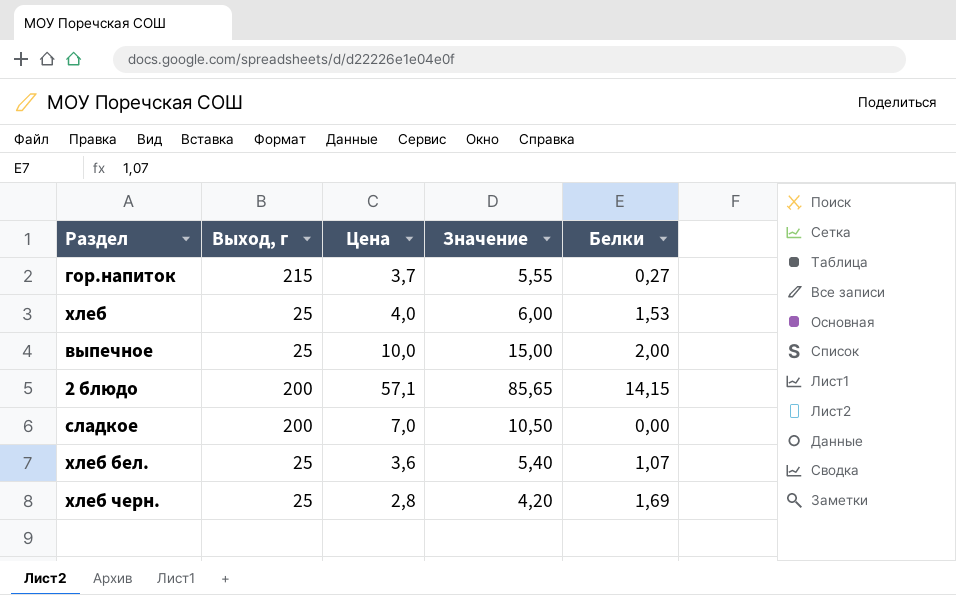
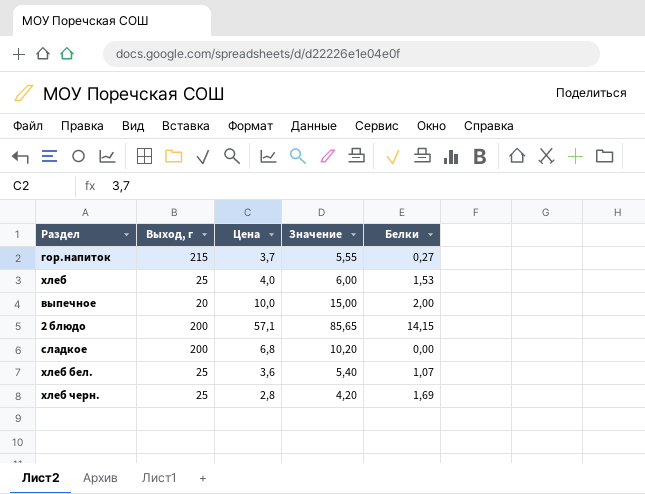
выпечное | Выход, г: 25 -> 20
сладкое | Цена: 7,0 -> 6,8
сладкое | Значение: 10,50 -> 10,20

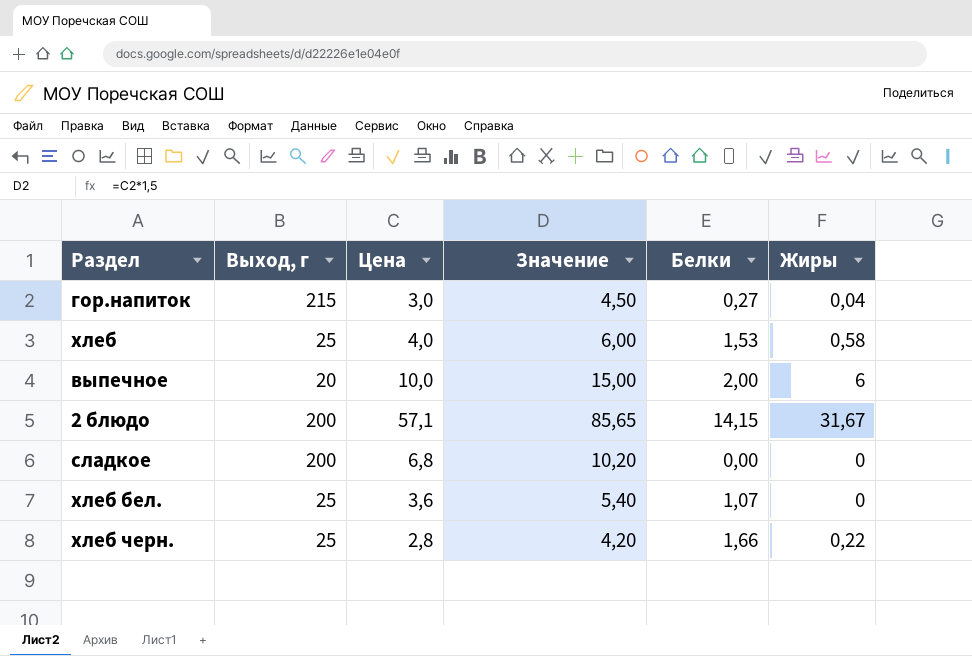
column Жиры | position: none -> 6
гор.напиток | Цена: 3,7 -> 3,0
гор.напиток | Значение: 5,55 -> 4,50
хлеб черн. | Белки: 1,69 -> 1,66

